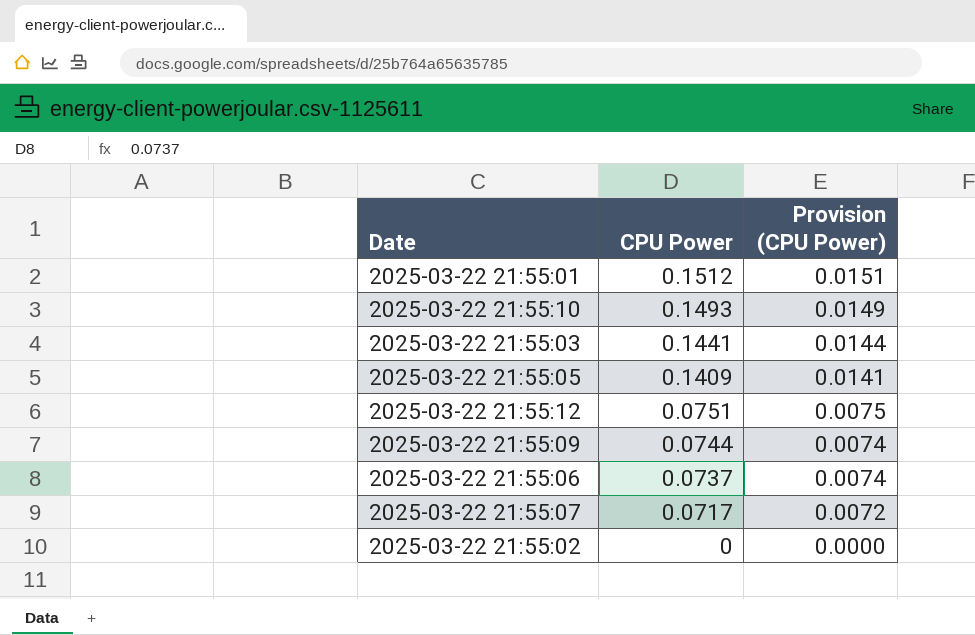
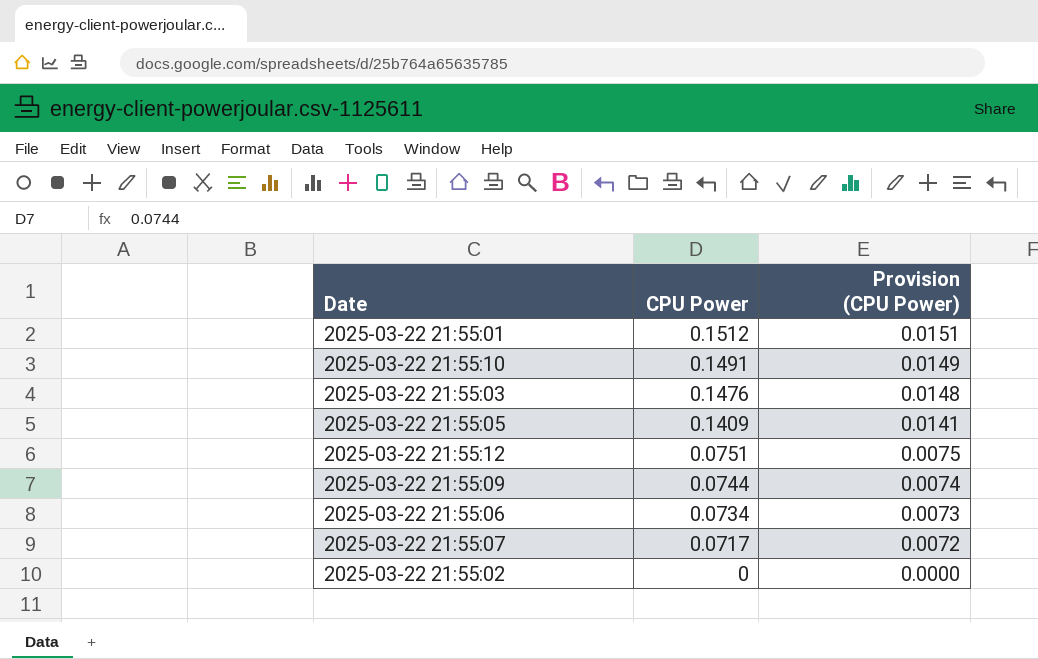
2025-03-22 21:55:10 | CPU Power: 0.1493 -> 0.1491
2025-03-22 21:55:03 | CPU Power: 0.1441 -> 0.1476
2025-03-22 21:55:03 | Provision (CPU Power): 0.0144 -> 0.0148
2025-03-22 21:55:06 | CPU Power: 0.0737 -> 0.0734
2025-03-22 21:55:06 | Provision (CPU Power): 0.0074 -> 0.0073

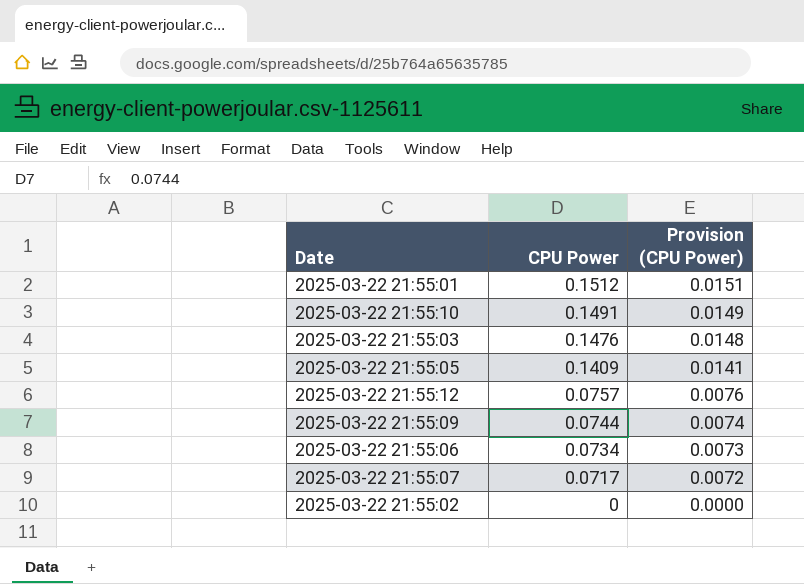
2025-03-22 21:55:12 | CPU Power: 0.0751 -> 0.0757
2025-03-22 21:55:12 | Provision (CPU Power): 0.0075 -> 0.0076

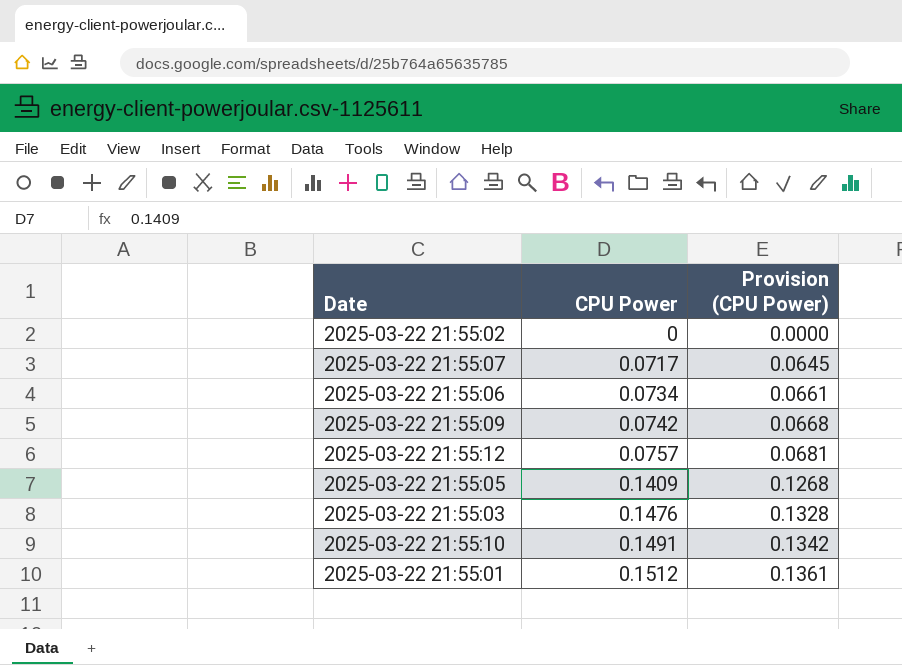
row order: CPU Power descending -> CPU Power ascending
column Provision (CPU Power) | formula: [CPU Power] * 0.1 -> [CPU Power] * 0.9
2025-03-22 21:55:09 | CPU Power: 0.0744 -> 0.0742

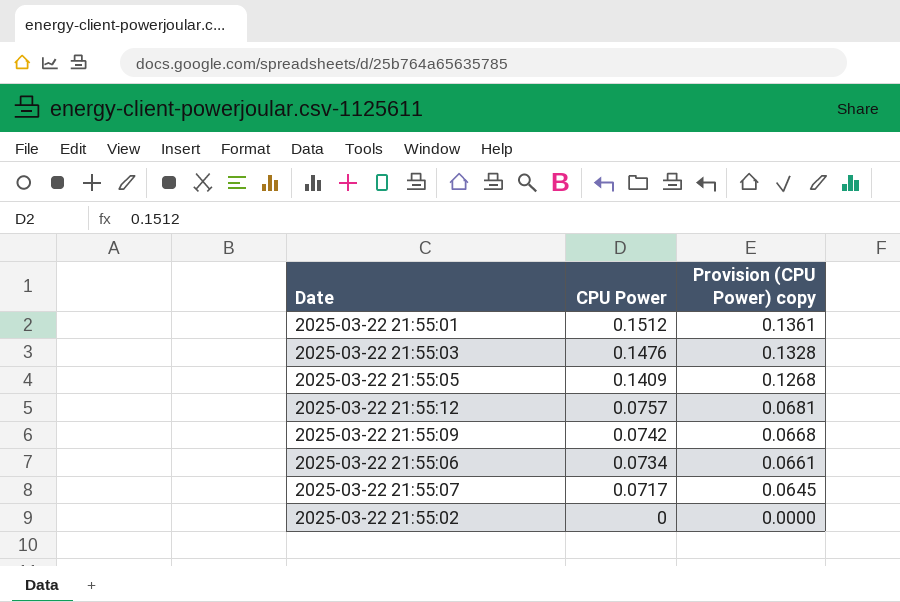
row order: CPU Power ascending -> CPU Power descending
column name: Provision (CPU Power) -> Provision (CPU Power) copy
row 2025-03-22 21:55:10: 0.1491 | 0.1342 -> none

